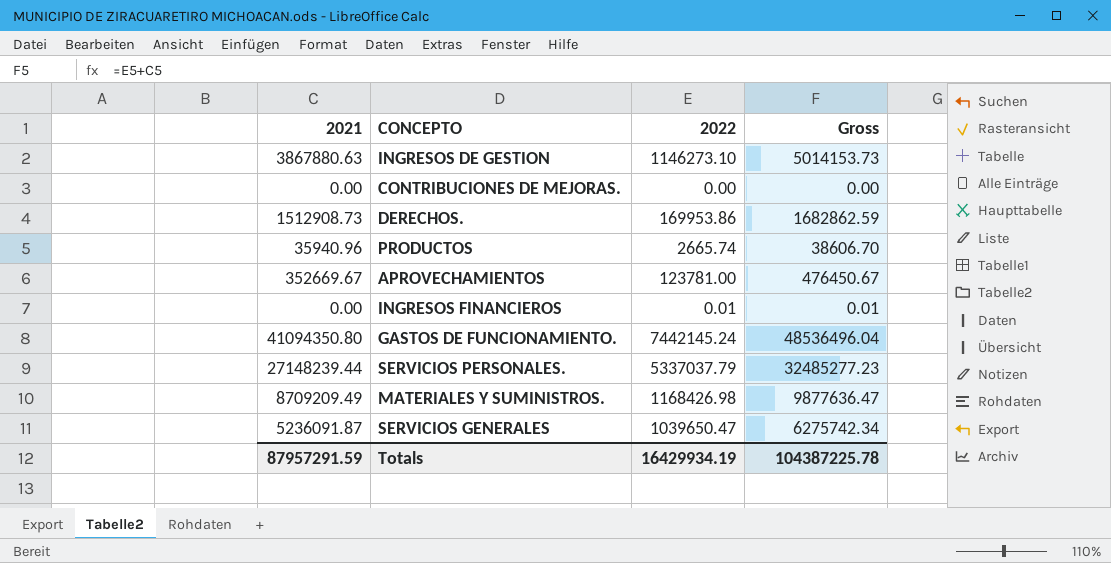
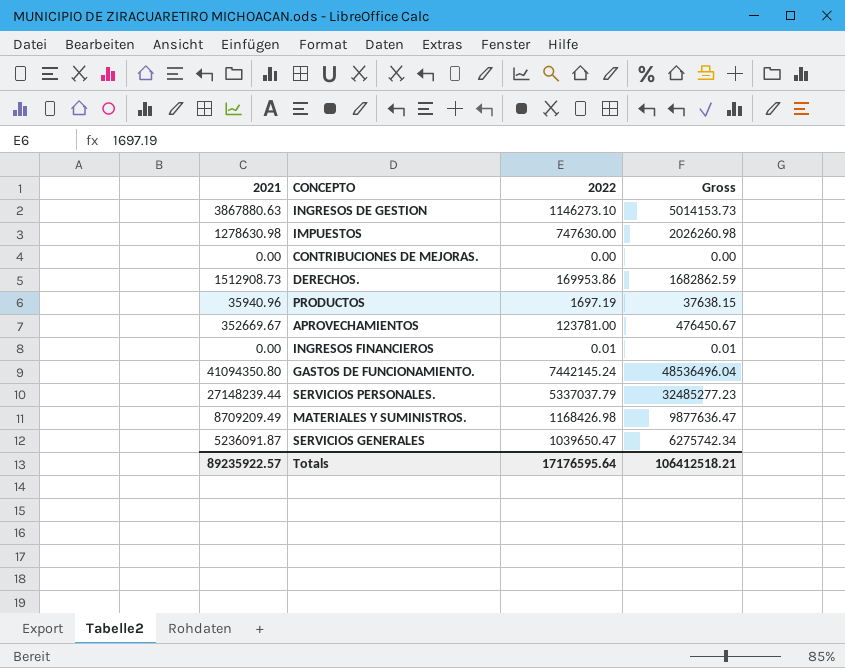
row IMPUESTOS: none -> 1278630.98 | 747630.00 | 2026260.98
PRODUCTOS | 2022: 2665.74 -> 1697.19
PRODUCTOS | Gross: 38606.70 -> 37638.15
Totals | 2021: 87957291.59 -> 89235922.57
Totals | 2022: 16429934.19 -> 17176595.64
Totals | Gross: 104387225.78 -> 106412518.21

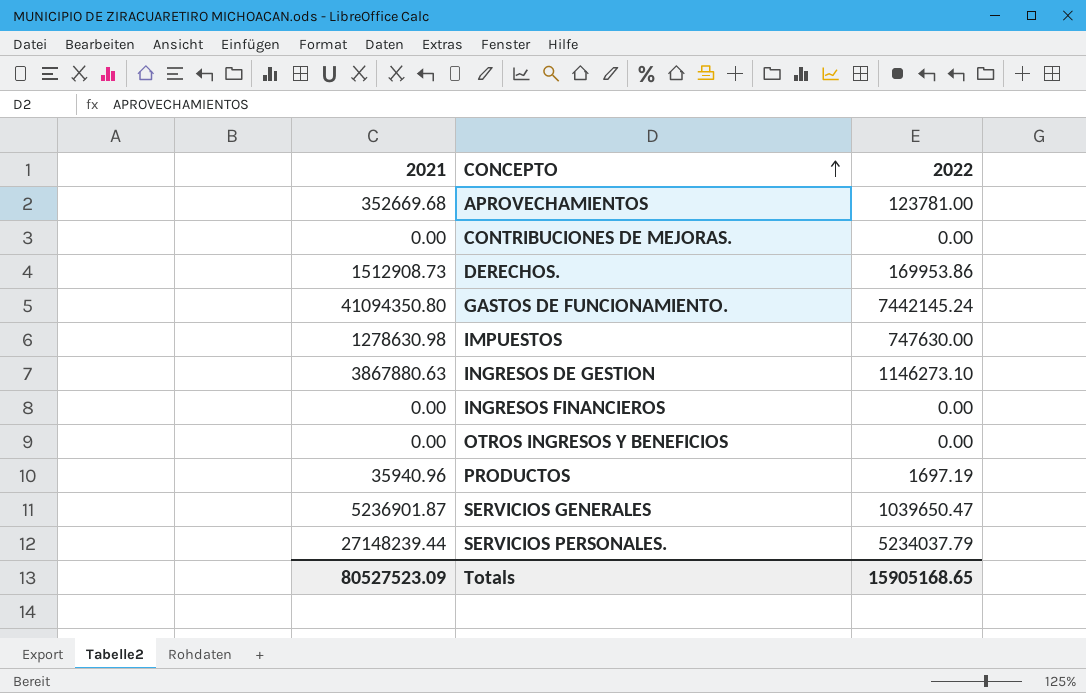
row order: none -> CONCEPTO ascending
column Gross | formula: [2021] + [2022] -> none
row MATERIALES Y SUMINISTROS.: 8709209.49 | 1168426.98 | 9877636.47 -> none
APROVECHAMIENTOS | 2021: 352669.67 -> 352669.68
INGRESOS FINANCIEROS | 2022: 0.01 -> 0.00
row OTROS INGRESOS Y BENEFICIOS: none -> 0.00 | 0.00
SERVICIOS GENERALES | 2021: 5236091.87 -> 5236901.87
SERVICIOS PERSONALES. | 2022: 5337037.79 -> 5234037.79
Totals | 2021: 89235922.57 -> 80527523.09
Totals | 2022: 17176595.64 -> 15905168.65

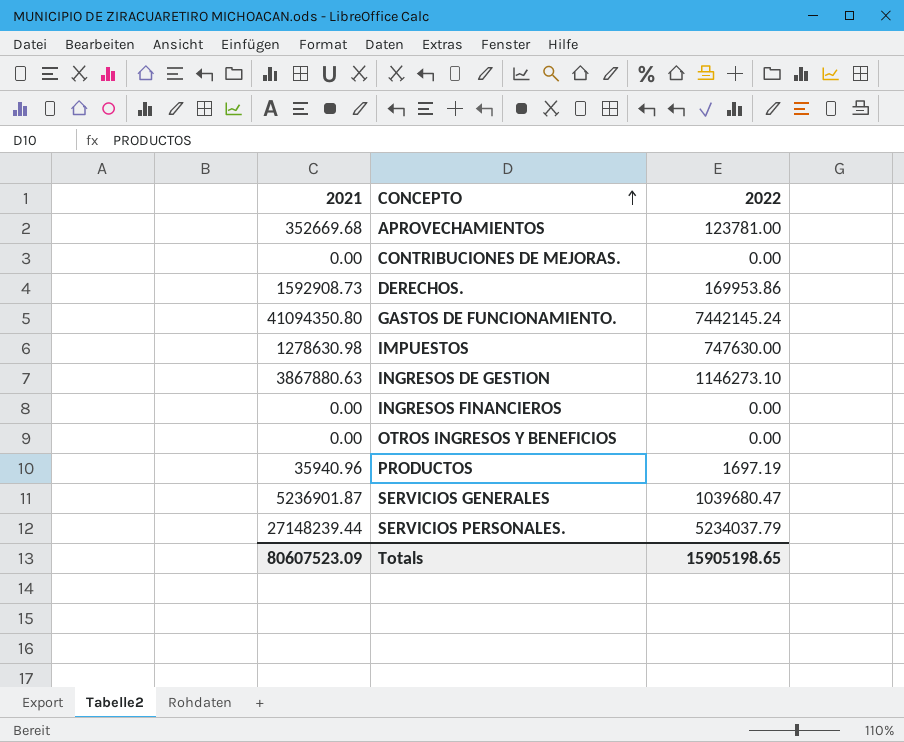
DERECHOS. | 2021: 1512908.73 -> 1592908.73
SERVICIOS GENERALES | 2022: 1039650.47 -> 1039680.47
Totals | 2021: 80527523.09 -> 80607523.09
Totals | 2022: 15905168.65 -> 15905198.65

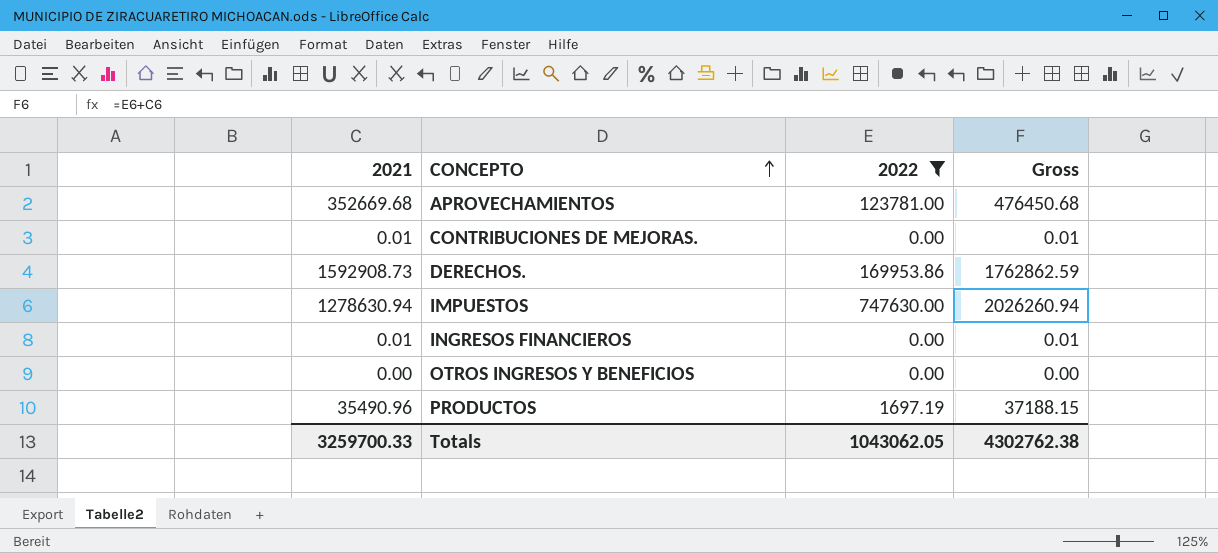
filter: none -> 2022 <= 747630.00
column Gross | formula: none -> [2021] + [2022]
CONTRIBUCIONES DE MEJORAS. | 2021: 0.00 -> 0.01
IMPUESTOS | 2021: 1278630.98 -> 1278630.94
INGRESOS FINANCIEROS | 2021: 0.00 -> 0.01
PRODUCTOS | 2021: 35940.96 -> 35490.96
Totals | 2021: 80607523.09 -> 3259700.33
Totals | 2022: 15905198.65 -> 1043062.05

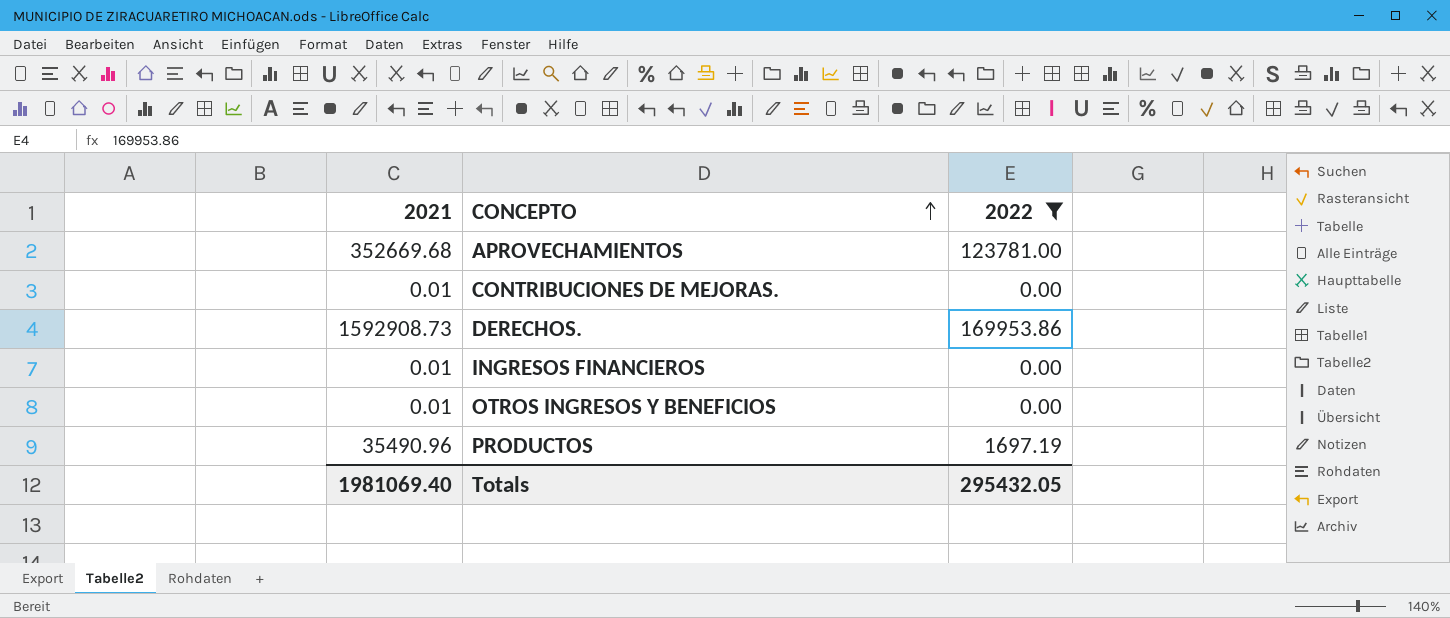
column Gross | formula: [2021] + [2022] -> none
row IMPUESTOS: 1278630.94 | 747630.00 | 2026260.94 -> none
OTROS INGRESOS Y BENEFICIOS | 2021: 0.00 -> 0.01
Totals | 2021: 3259700.33 -> 1981069.40
Totals | 2022: 1043062.05 -> 295432.05

